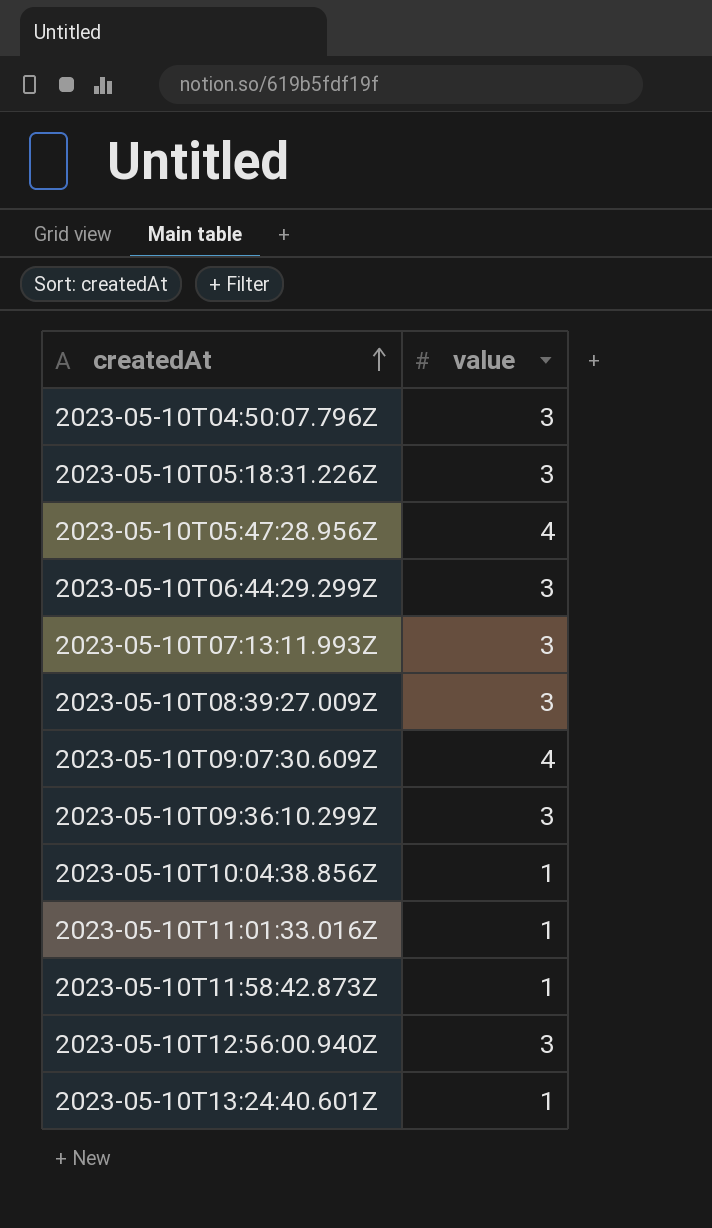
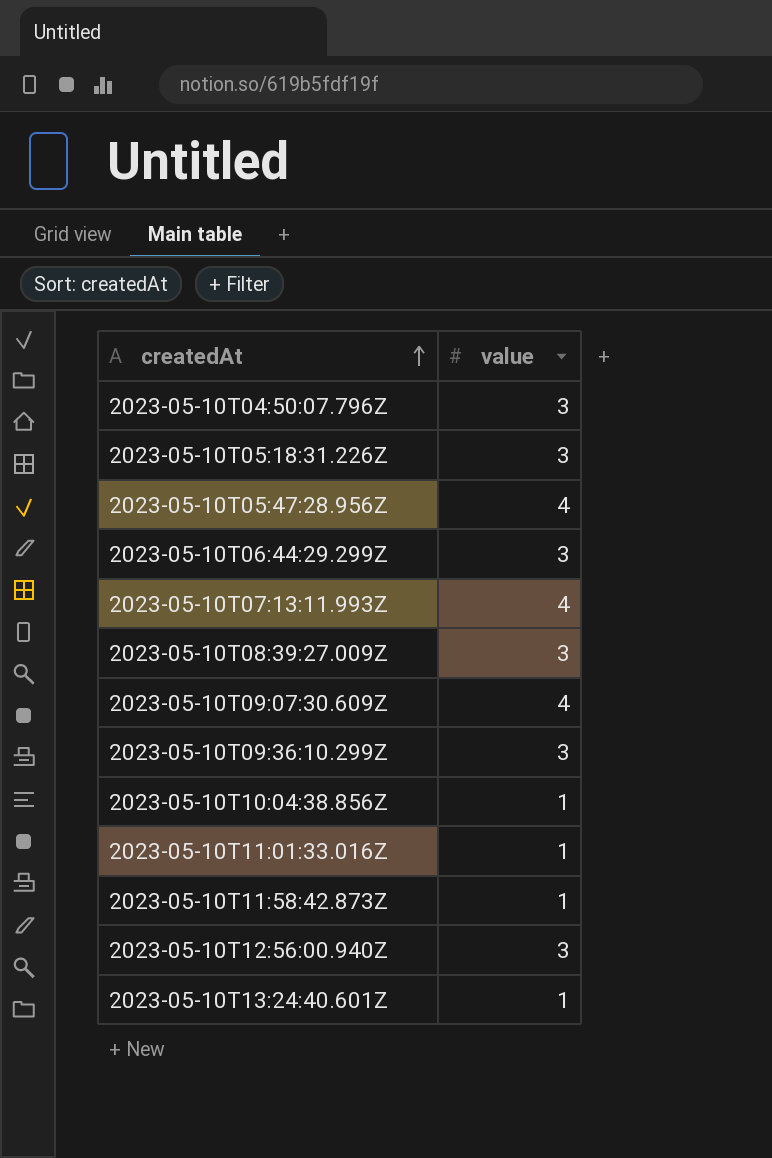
2023-05-10T07:13:11.993Z | value: 3 -> 4

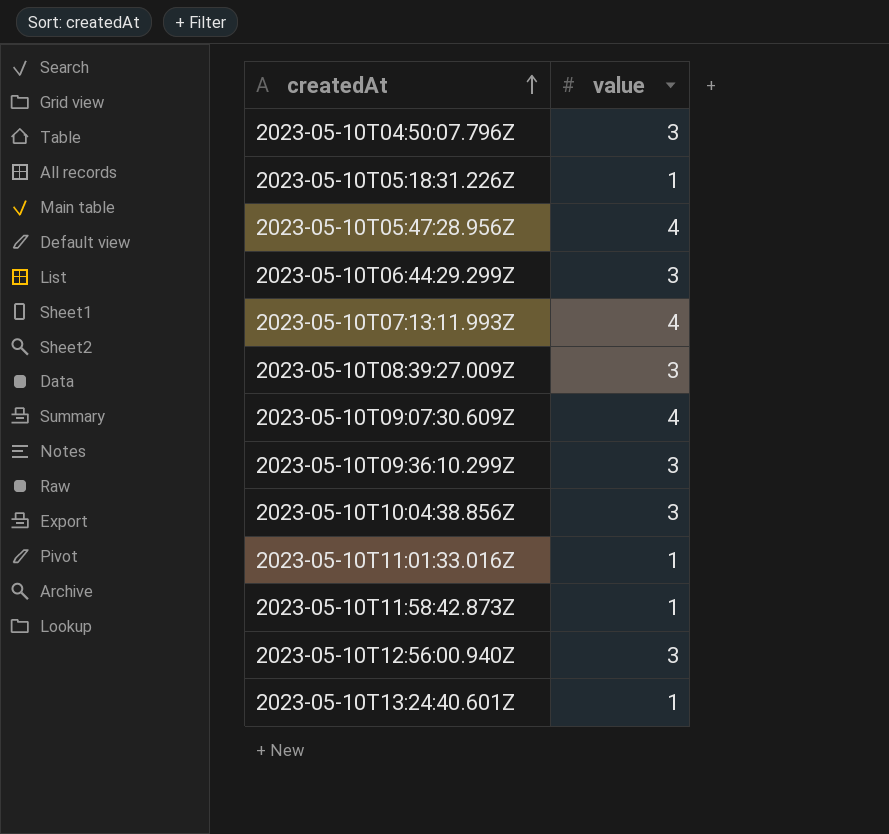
2023-05-10T05:18:31.226Z | value: 3 -> 1
2023-05-10T10:04:38.856Z | value: 1 -> 3

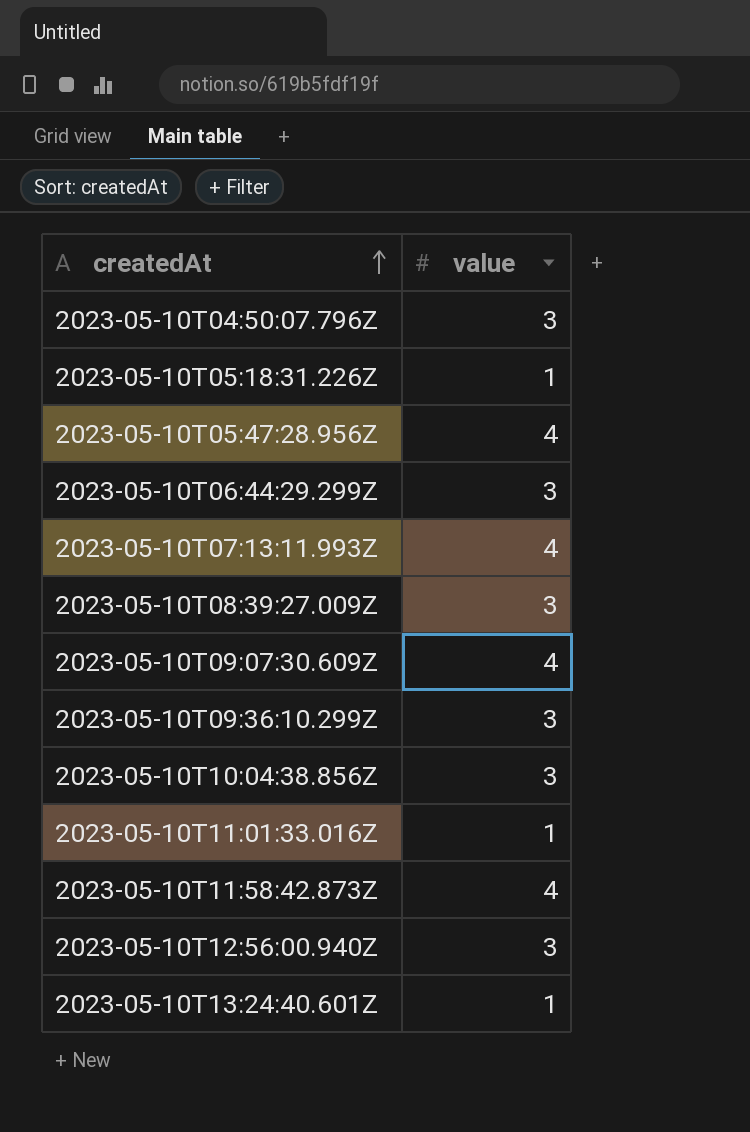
2023-05-10T11:58:42.873Z | value: 1 -> 4

